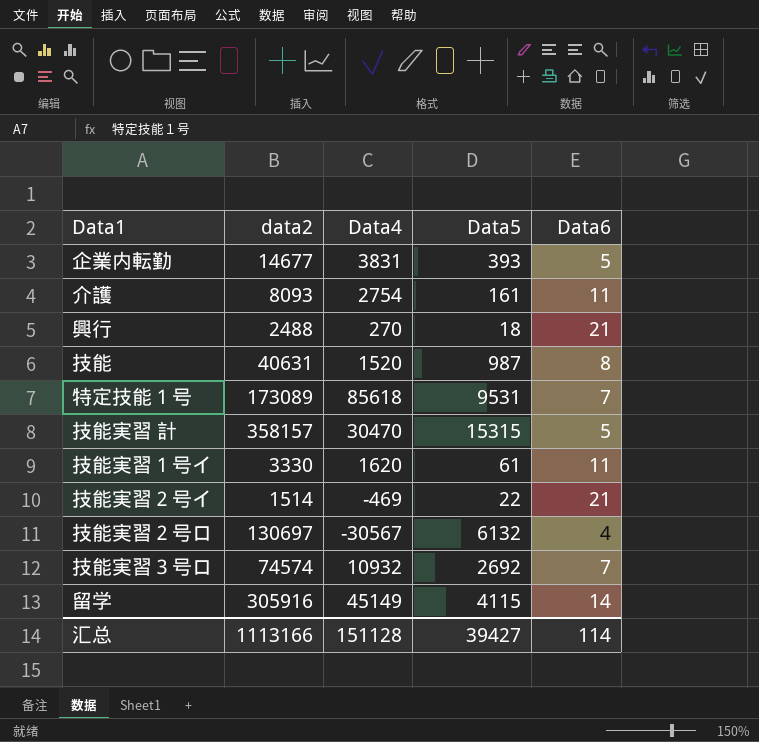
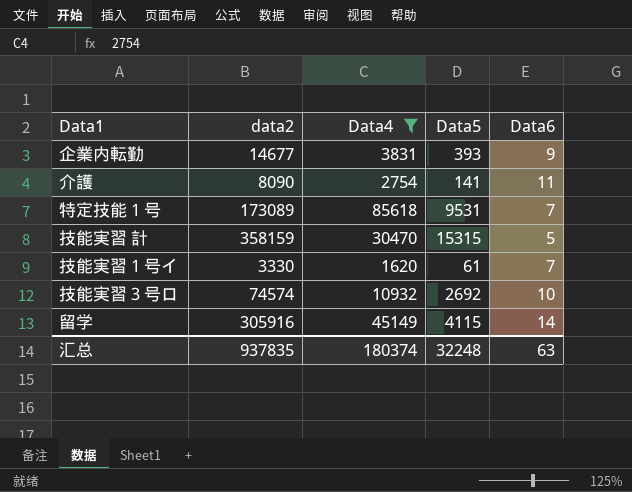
filter: none -> Data4 >= 1620
企業内転勤 | Data6: 5 -> 9
介護 | data2: 8093 -> 8090
介護 | Data5: 161 -> 141
技能実習 計 | data2: 358157 -> 358159
技能実習１号イ | Data6: 11 -> 7
技能実習３号ロ | Data6: 7 -> 10
汇总 | data2: 1113166 -> 937835
汇总 | Data4: 151128 -> 180374
汇总 | Data5: 39427 -> 32248
汇总 | Data6: 114 -> 63

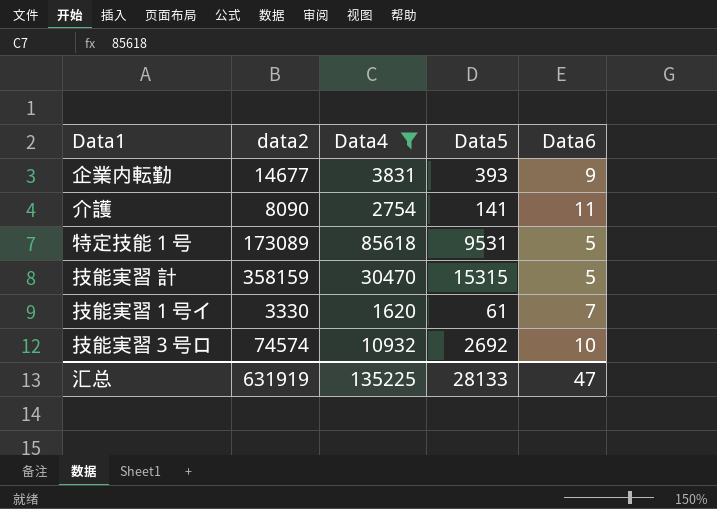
row 留学: 305916 | 45149 | 4115 | 14 -> none
特定技能１号 | Data6: 7 -> 5
汇总 | data2: 937835 -> 631919
汇总 | Data4: 180374 -> 135225
汇总 | Data5: 32248 -> 28133
汇总 | Data6: 63 -> 47

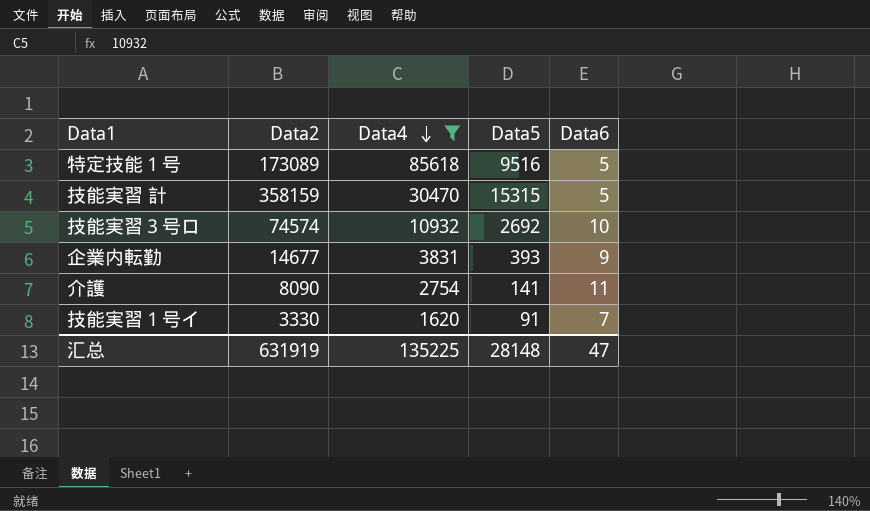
row order: none -> Data4 descending
column name: data2 -> Data2
特定技能１号 | Data5: 9531 -> 9516
技能実習１号イ | Data5: 61 -> 91
汇总 | Data5: 28133 -> 28148

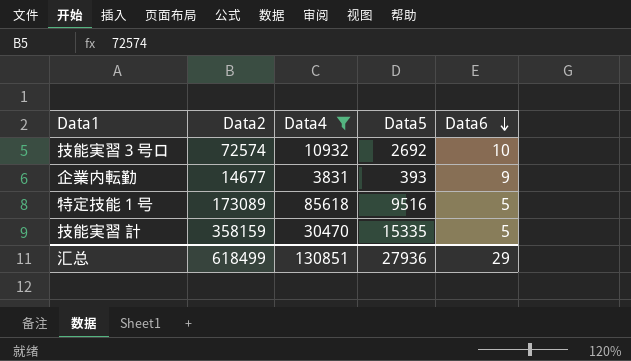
row order: Data4 descending -> Data6 descending
row 介護: 8090 | 2754 | 141 | 11 -> none
row 技能実習１号イ: 3330 | 1620 | 91 | 7 -> none
技能実習３号ロ | Data2: 74574 -> 72574
技能実習 計 | Data5: 15315 -> 15335
汇总 | Data2: 631919 -> 618499
汇总 | Data4: 135225 -> 130851
汇总 | Data5: 28148 -> 27936
汇总 | Data6: 47 -> 29

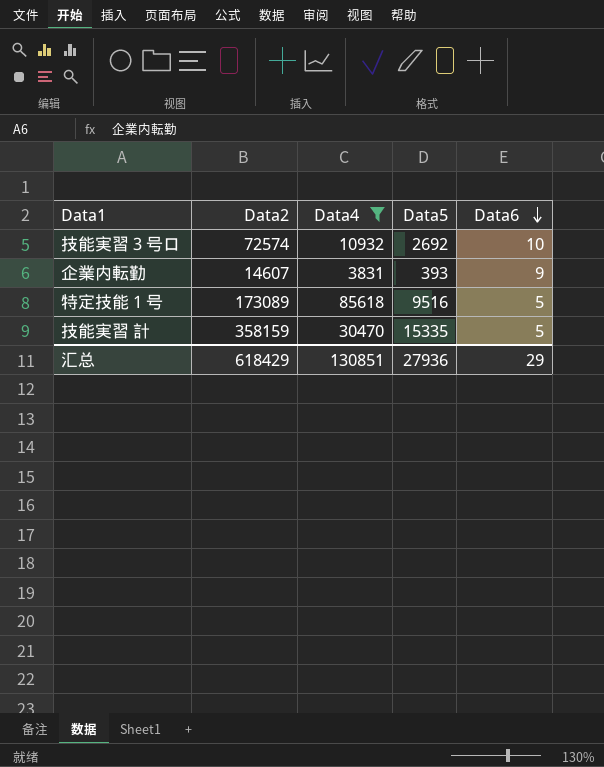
企業内転勤 | Data2: 14677 -> 14607
汇总 | Data2: 618499 -> 618429

